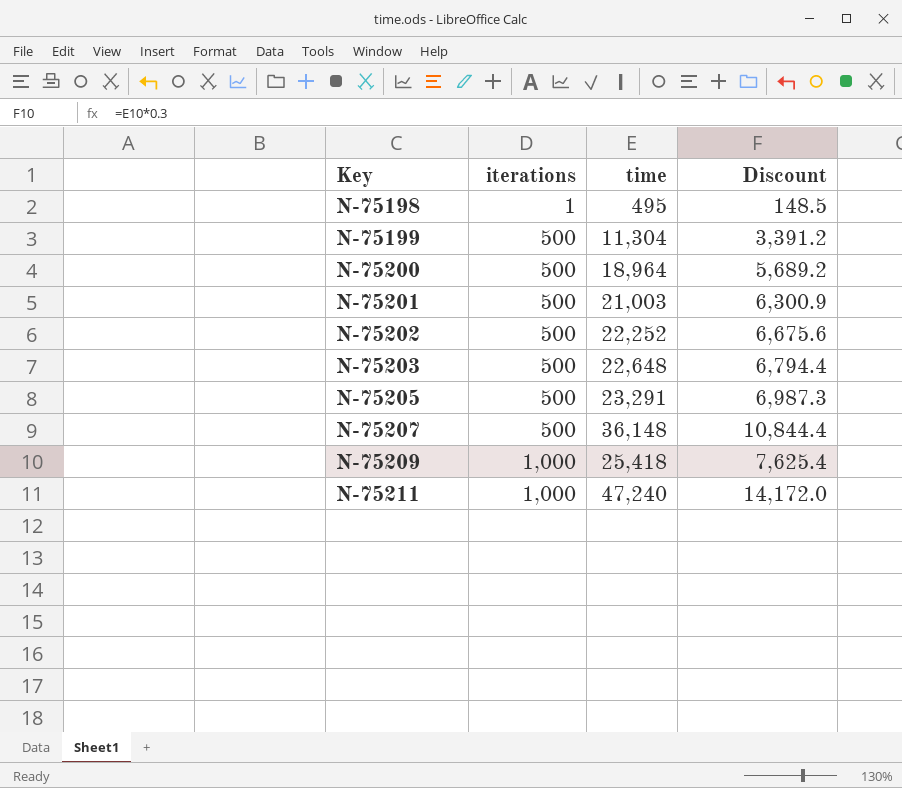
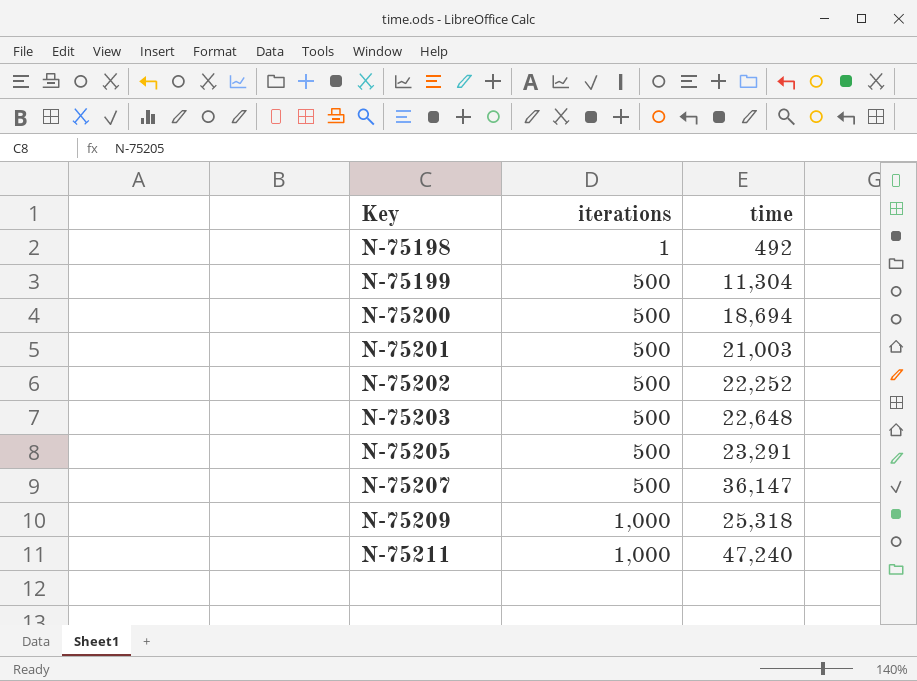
column Discount | formula: [time] * 0.3 -> none
N-75198 | time: 495 -> 492
N-75200 | time: 18,964 -> 18,694
N-75207 | time: 36,148 -> 36,147
N-75209 | time: 25,418 -> 25,318

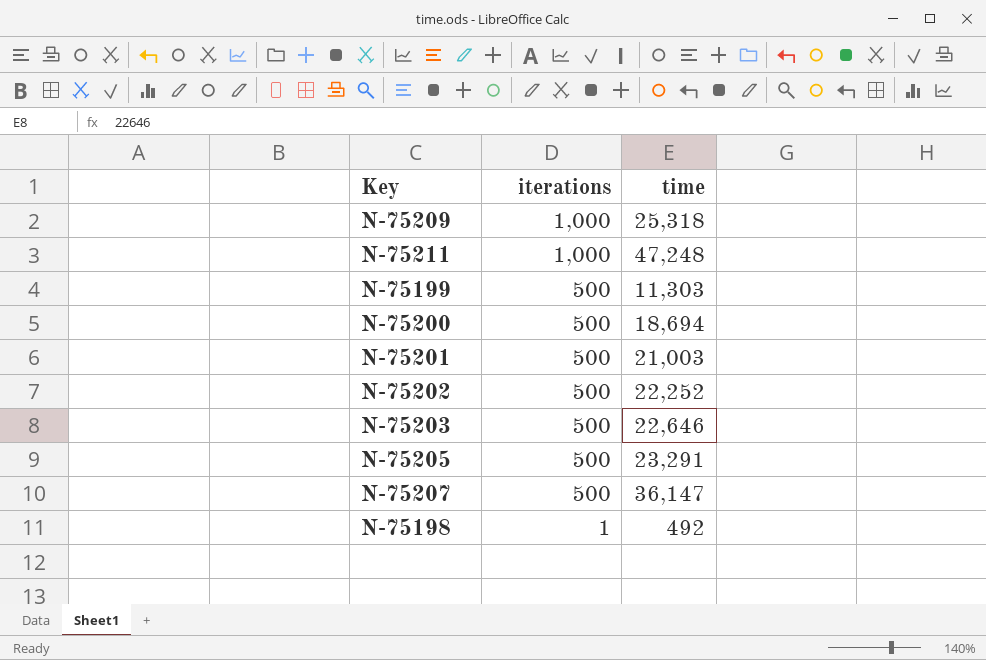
row order: Key ascending -> iterations descending
N-75211 | time: 47,240 -> 47,248
N-75199 | time: 11,304 -> 11,303
N-75203 | time: 22,648 -> 22,646

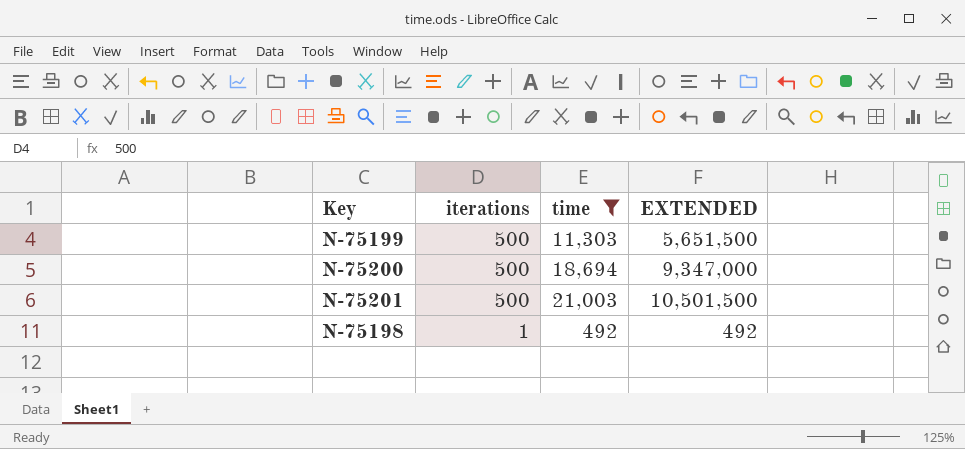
filter: none -> time <= 21,003
column EXTENDED | formula: none -> [iterations] * [time]

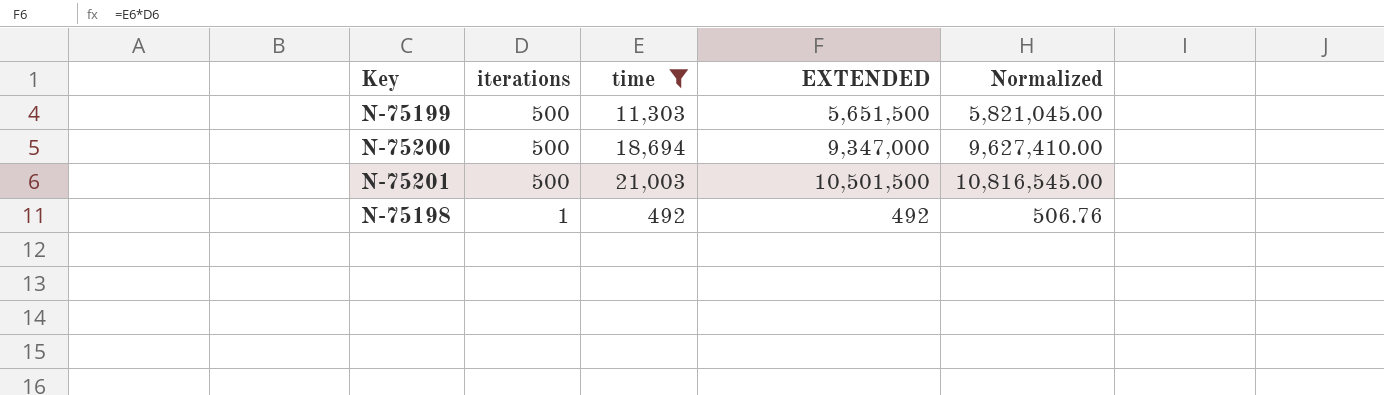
column Normalized | formula: none -> [EXTENDED] * 1.03

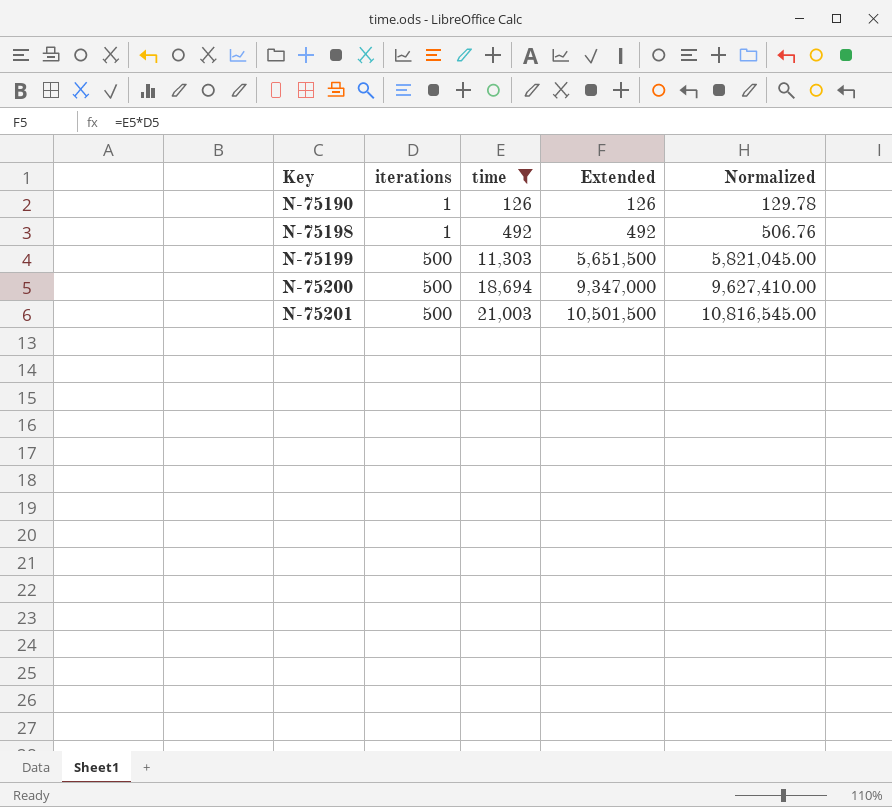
row order: iterations descending -> Key ascending
column name: EXTENDED -> Extended
row N-75190: none -> 1 | 126 | 126 | 129.78

